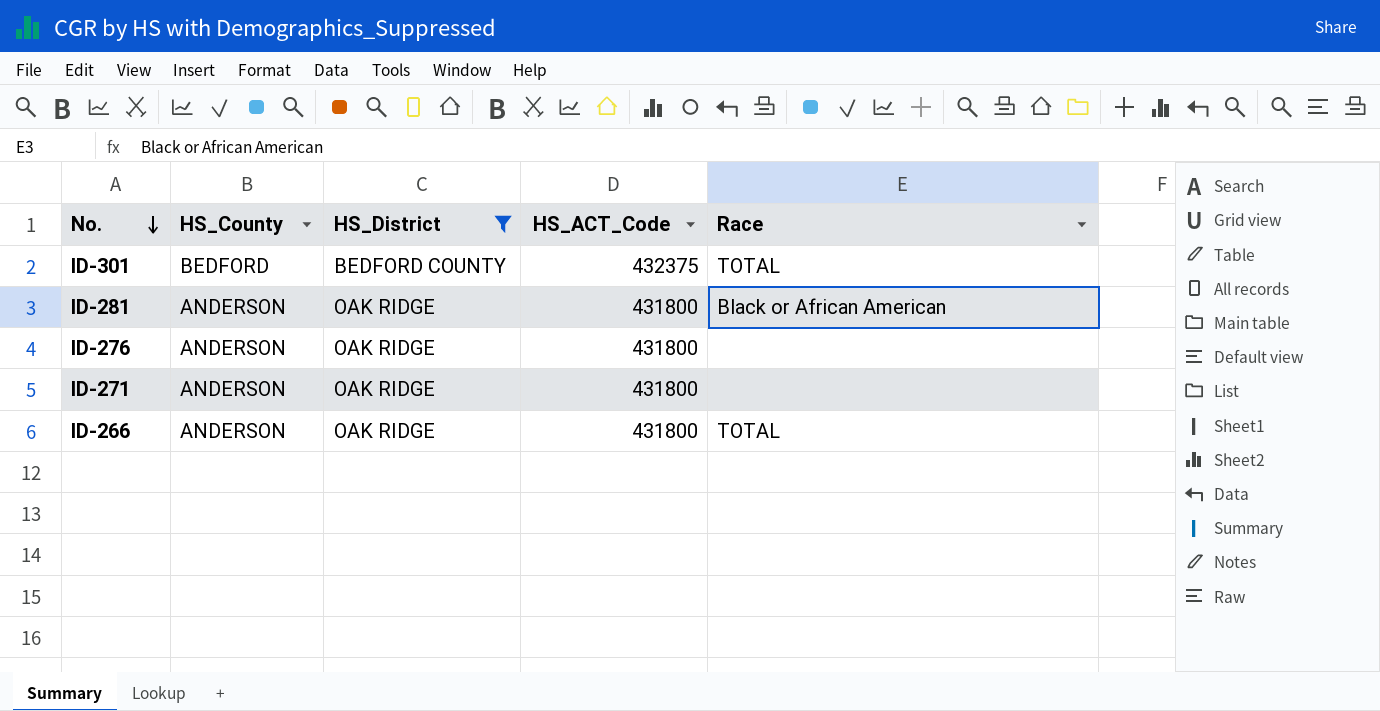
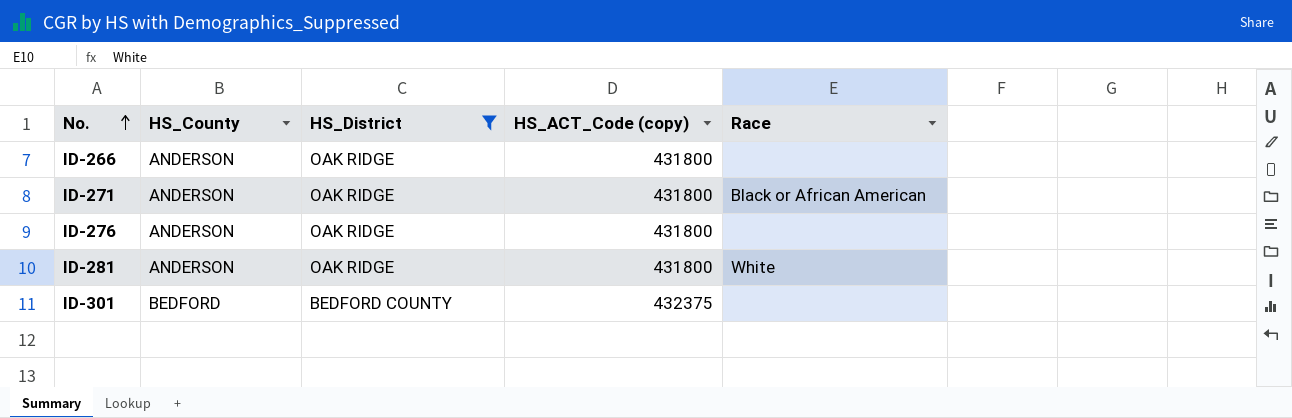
row order: No. descending -> No. ascending
column name: HS_ACT_Code -> HS_ACT_Code (copy)
ID-266 | Race: TOTAL -> none
ID-271 | Race: none -> Black or African American
ID-281 | Race: Black or African American -> White
ID-301 | Race: TOTAL -> none

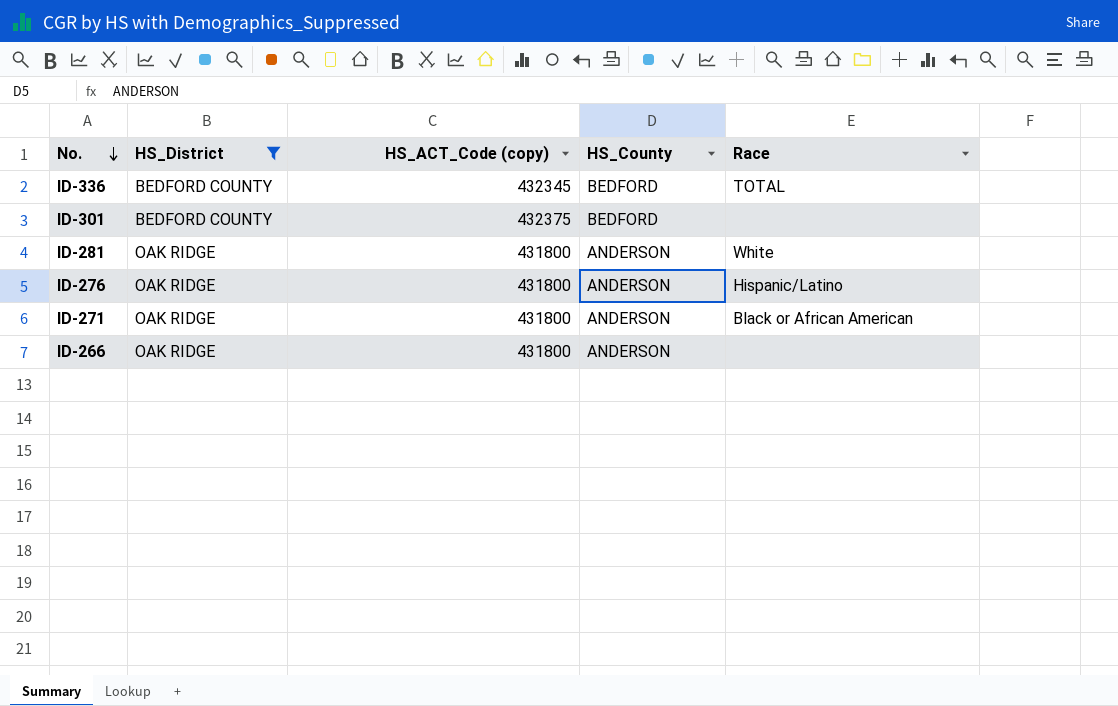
row order: No. ascending -> No. descending
column HS_County | position: 2 -> 4
row ID-336: none -> BEDFORD COUNTY | 432345 | BEDFORD | TOTAL
ID-276 | Race: none -> Hispanic/Latino

